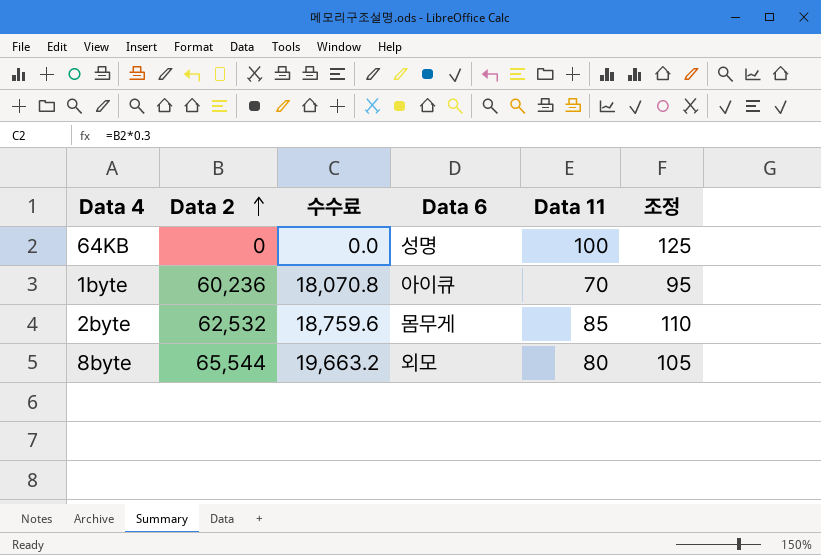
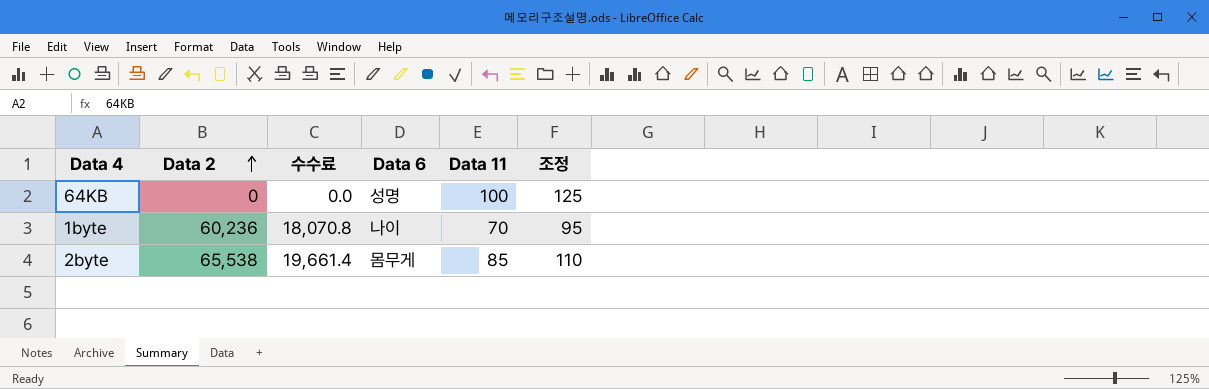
row 8byte: 65,544 | 19,663.2 | 외모 | 80 | 105 -> none
1byte | Data 6: 아이큐 -> 나이
2byte | Data 2: 62,532 -> 65,538
2byte | 수수료: 18,759.6 -> 19,661.4

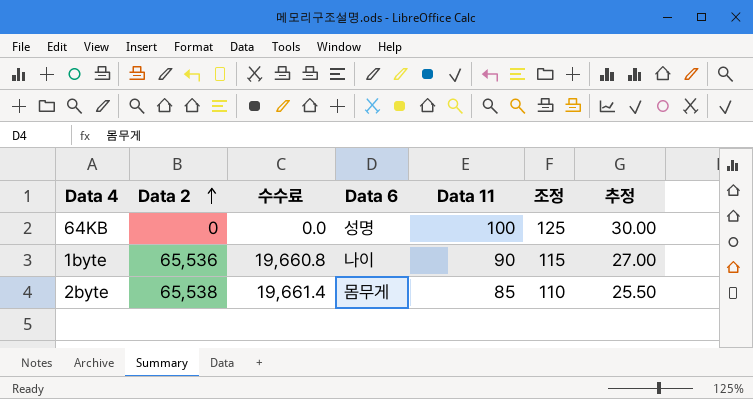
column 추정 | formula: none -> [Data 11] * 0.3
1byte | Data 2: 60,236 -> 65,536
1byte | 수수료: 18,070.8 -> 19,660.8
1byte | Data 11: 70 -> 90
1byte | 조정: 95 -> 115

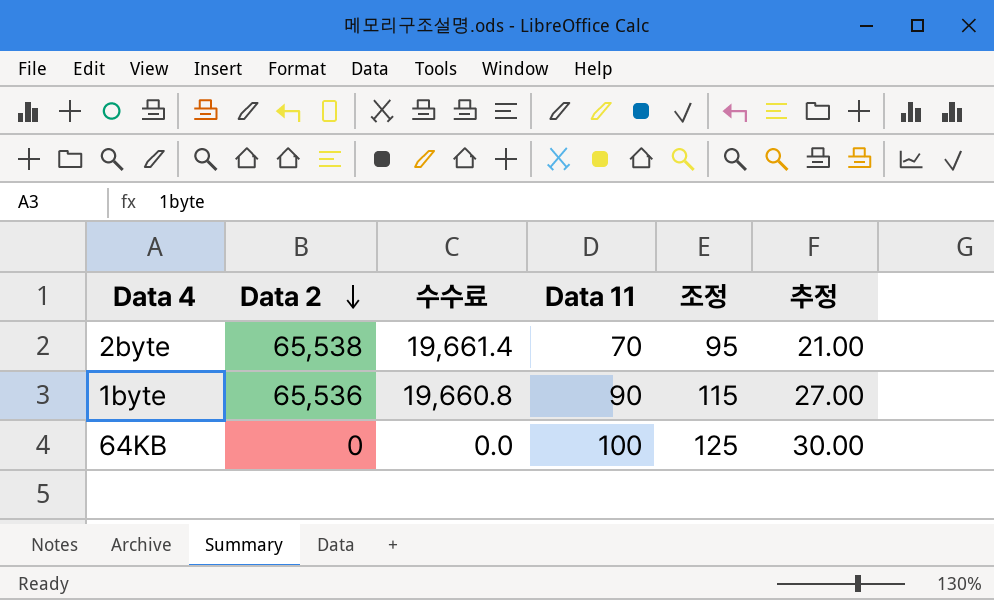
row order: Data 2 ascending -> Data 2 descending
column Data 6 | position: 4 -> none
2byte | Data 11: 85 -> 70
2byte | 조정: 110 -> 95
2byte | 추정: 25.50 -> 21.00

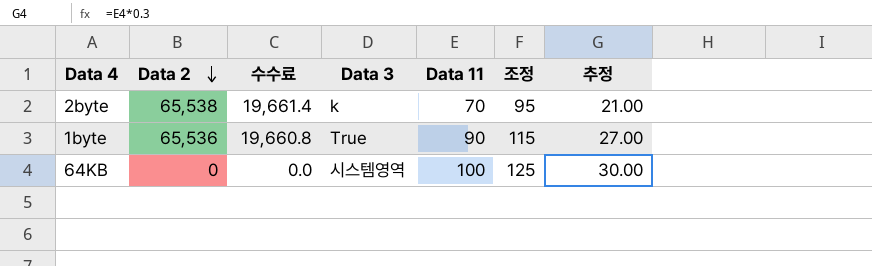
column Data 3 | position: none -> 4

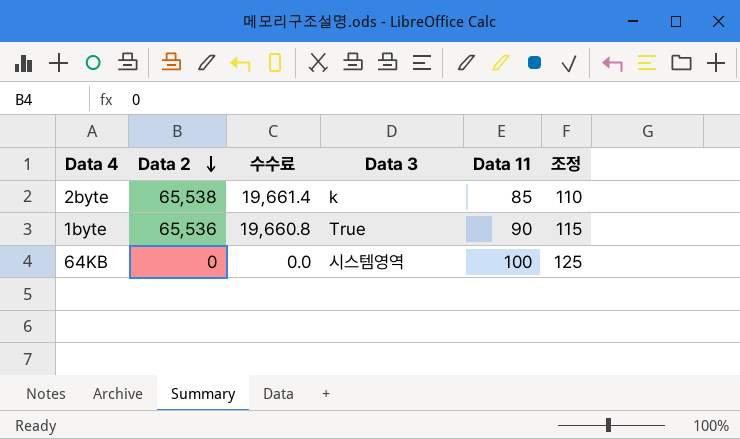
column 추정 | formula: [Data 11] * 0.3 -> none
2byte | Data 11: 70 -> 85
2byte | 조정: 95 -> 110

